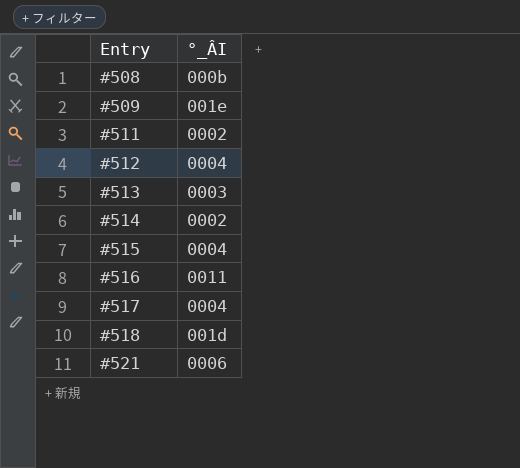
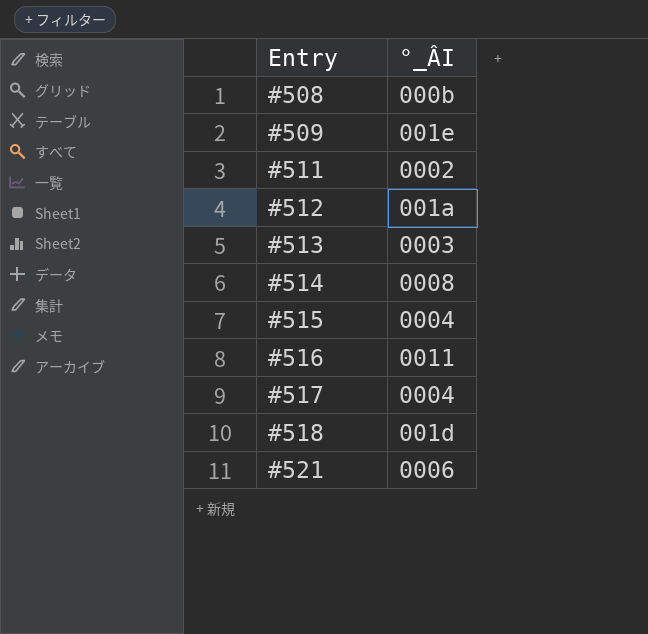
#512 | °_ÂI: 0004 -> 001a
#514 | °_ÂI: 0002 -> 0008

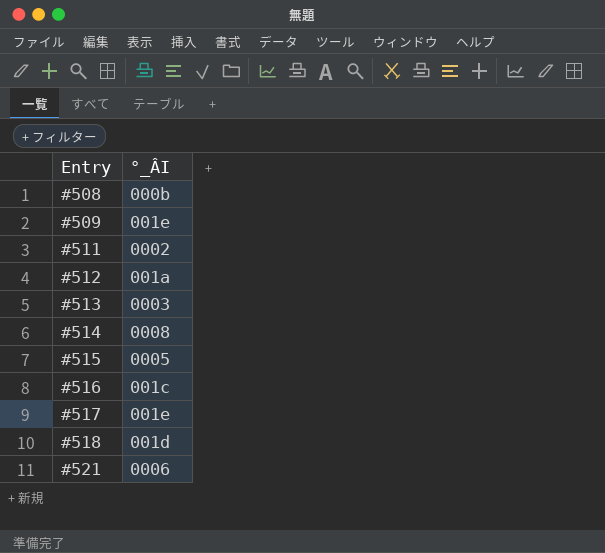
#515 | °_ÂI: 0004 -> 0005
#516 | °_ÂI: 0011 -> 001c
#517 | °_ÂI: 0004 -> 001e

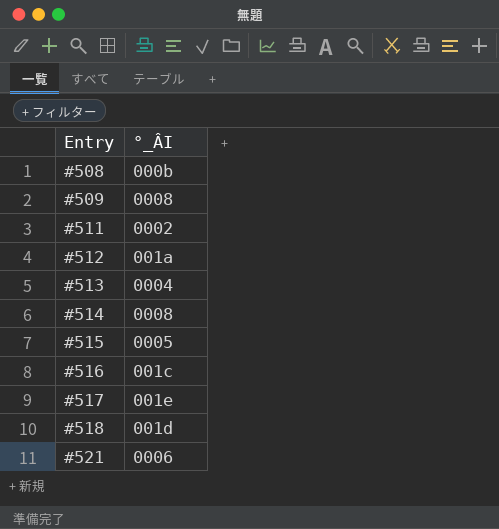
#509 | °_ÂI: 001e -> 0008
#513 | °_ÂI: 0003 -> 0004

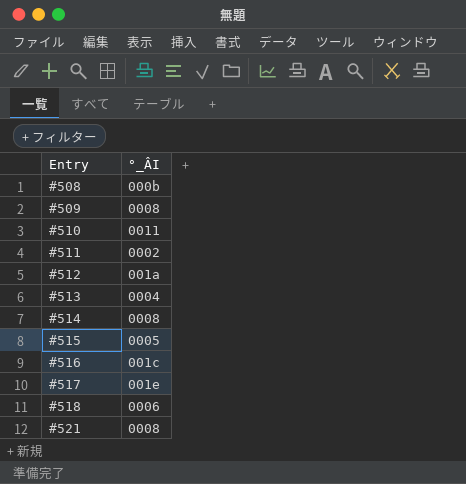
row #510: none -> 0011
#518 | °_ÂI: 001d -> 0006
#521 | °_ÂI: 0006 -> 0008

